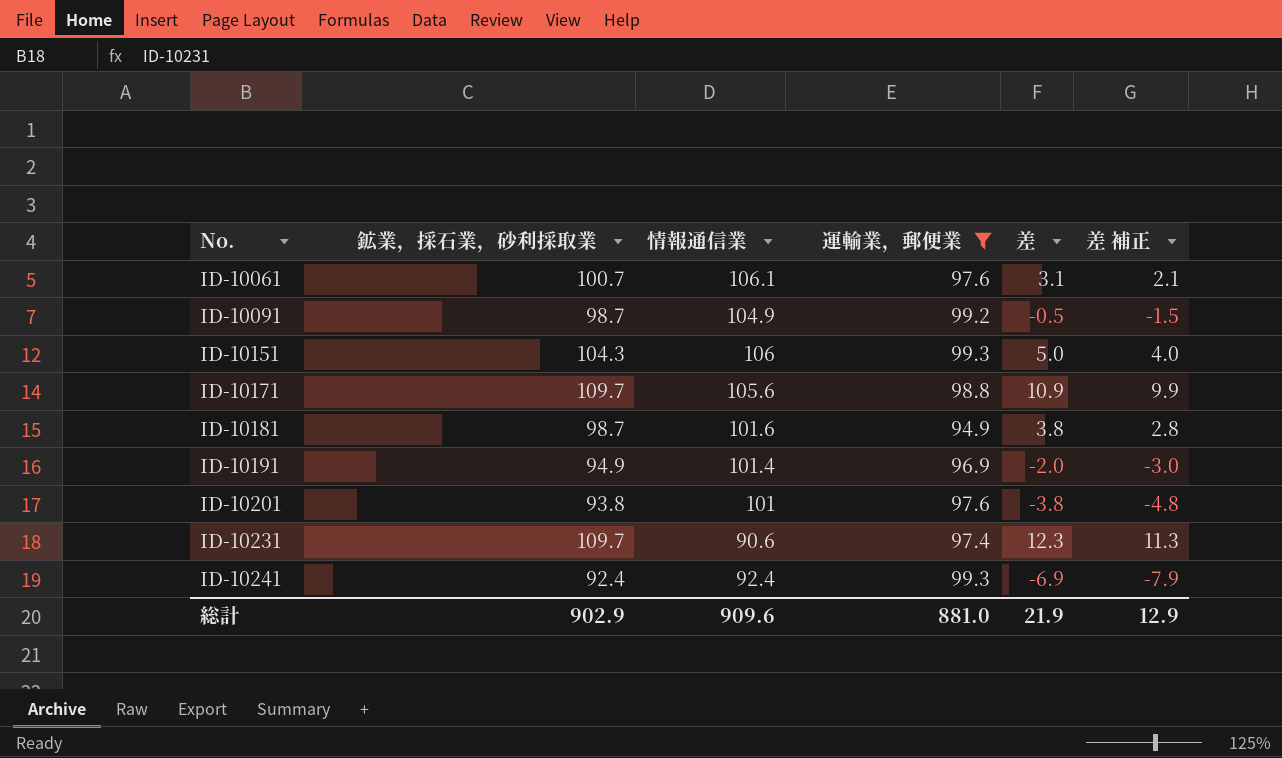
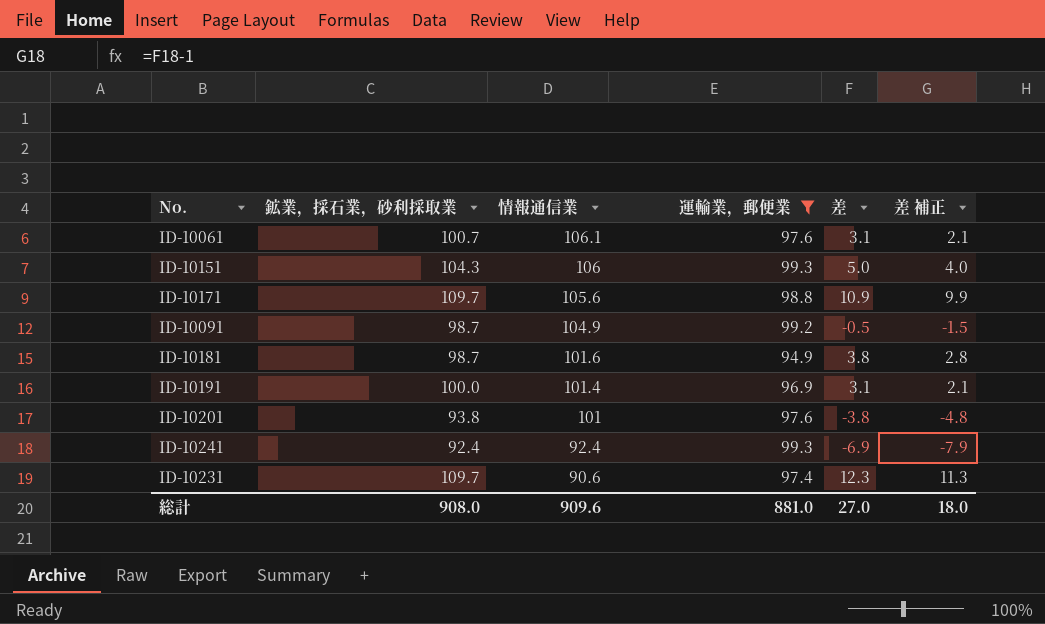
row order: No. ascending -> 情報通信業 descending
ID-10191 | 鉱業，採石業，砂利採取業: 94.9 -> 100.0
ID-10191 | 差: -2.0 -> 3.1
ID-10191 | 差 補正: -3.0 -> 2.1
総計 | 鉱業，採石業，砂利採取業: 902.9 -> 908.0
総計 | 差: 21.9 -> 27.0
総計 | 差 補正: 12.9 -> 18.0

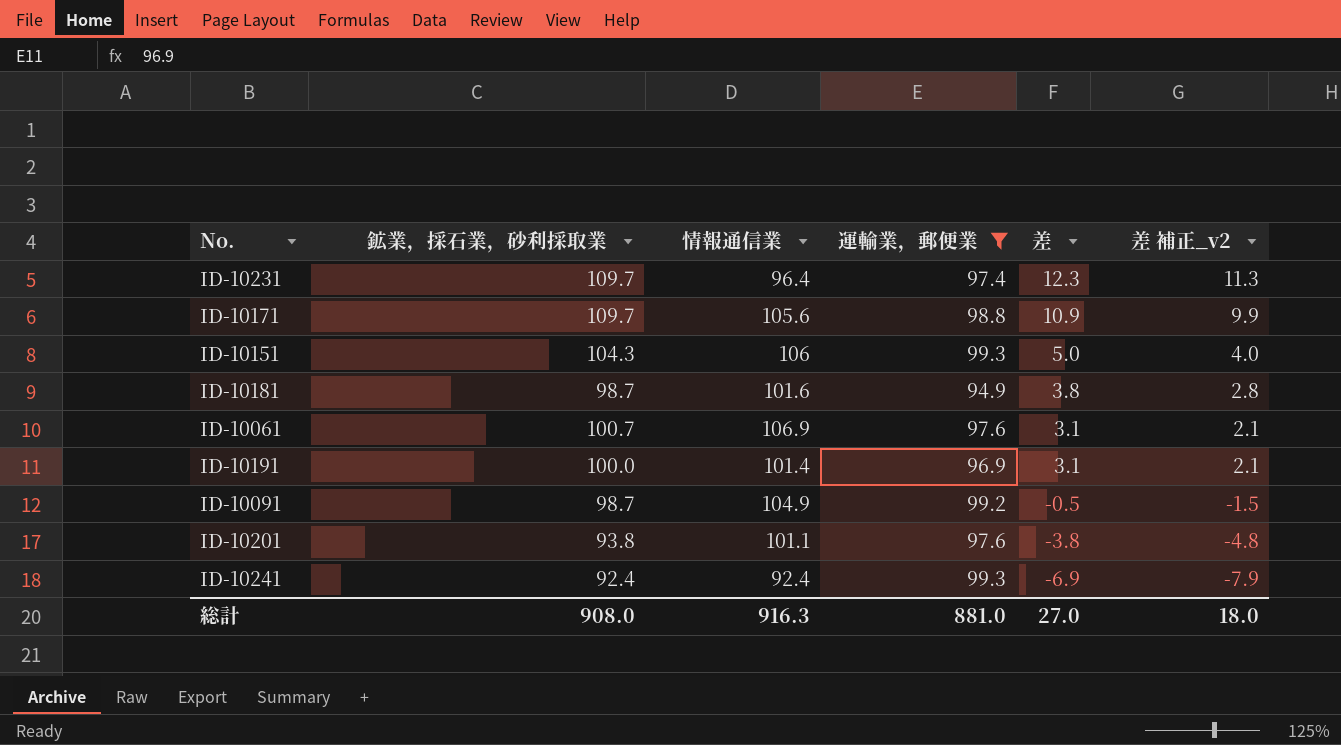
row order: 情報通信業 descending -> 差 descending
column name: 差 補正 -> 差 補正_v2
ID-10231 | 情報通信業: 90.6 -> 96.4
ID-10061 | 情報通信業: 106.1 -> 106.9
ID-10201 | 情報通信業: 101 -> 101.1
総計 | 情報通信業: 909.6 -> 916.3

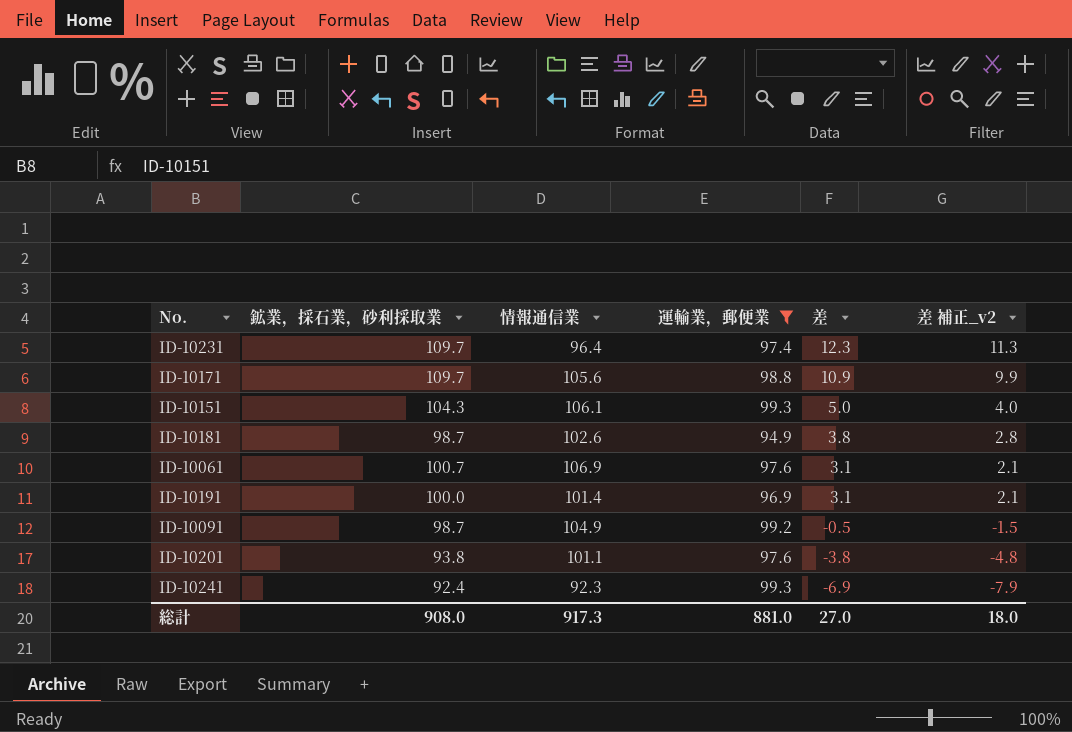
ID-10151 | 情報通信業: 106 -> 106.1
ID-10181 | 情報通信業: 101.6 -> 102.6
ID-10241 | 情報通信業: 92.4 -> 92.3
総計 | 情報通信業: 916.3 -> 917.3

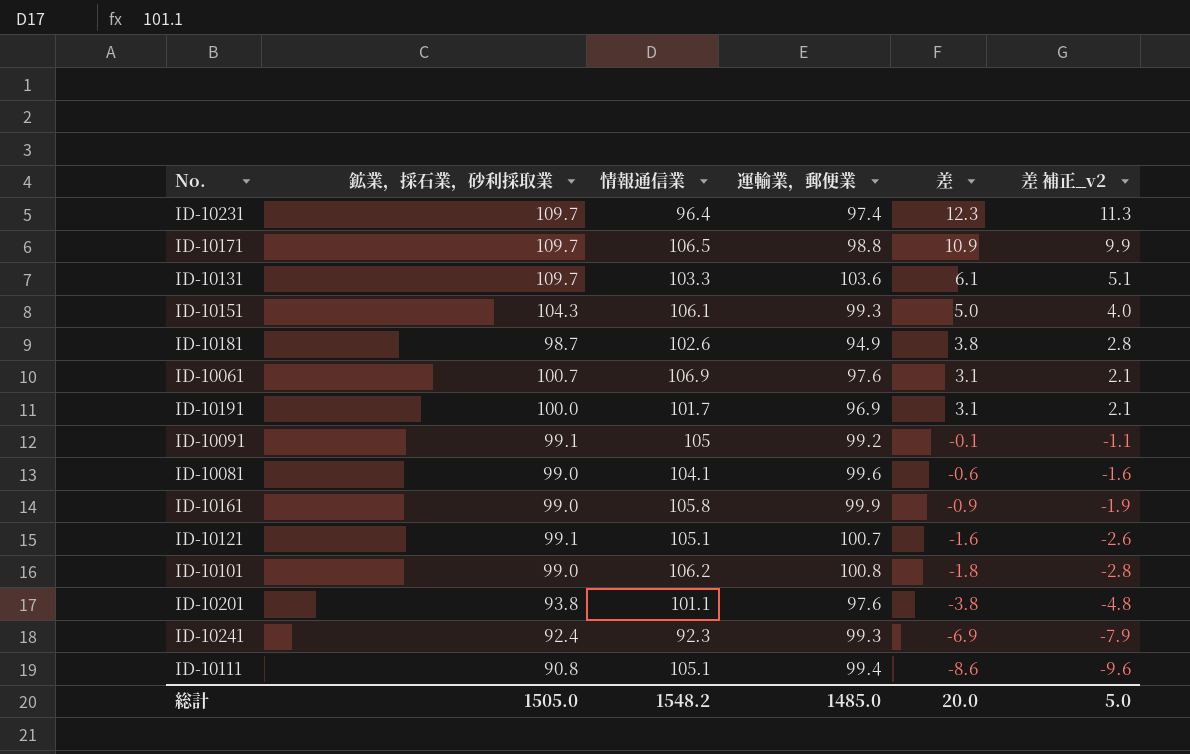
filter: 運輸業，郵便業 <= 99.3 -> none
ID-10171 | 情報通信業: 105.6 -> 106.5
ID-10191 | 情報通信業: 101.4 -> 101.7
ID-10091 | 鉱業，採石業，砂利採取業: 98.7 -> 99.1
ID-10091 | 情報通信業: 104.9 -> 105
ID-10091 | 差: -0.5 -> -0.1
ID-10091 | 差 補正_v2: -1.5 -> -1.1
総計 | 鉱業，採石業，砂利採取業: 908.0 -> 1505.0
総計 | 情報通信業: 917.3 -> 1548.2
総計 | 運輸業，郵便業: 881.0 -> 1485.0
総計 | 差: 27.0 -> 20.0
総計 | 差 補正_v2: 18.0 -> 5.0

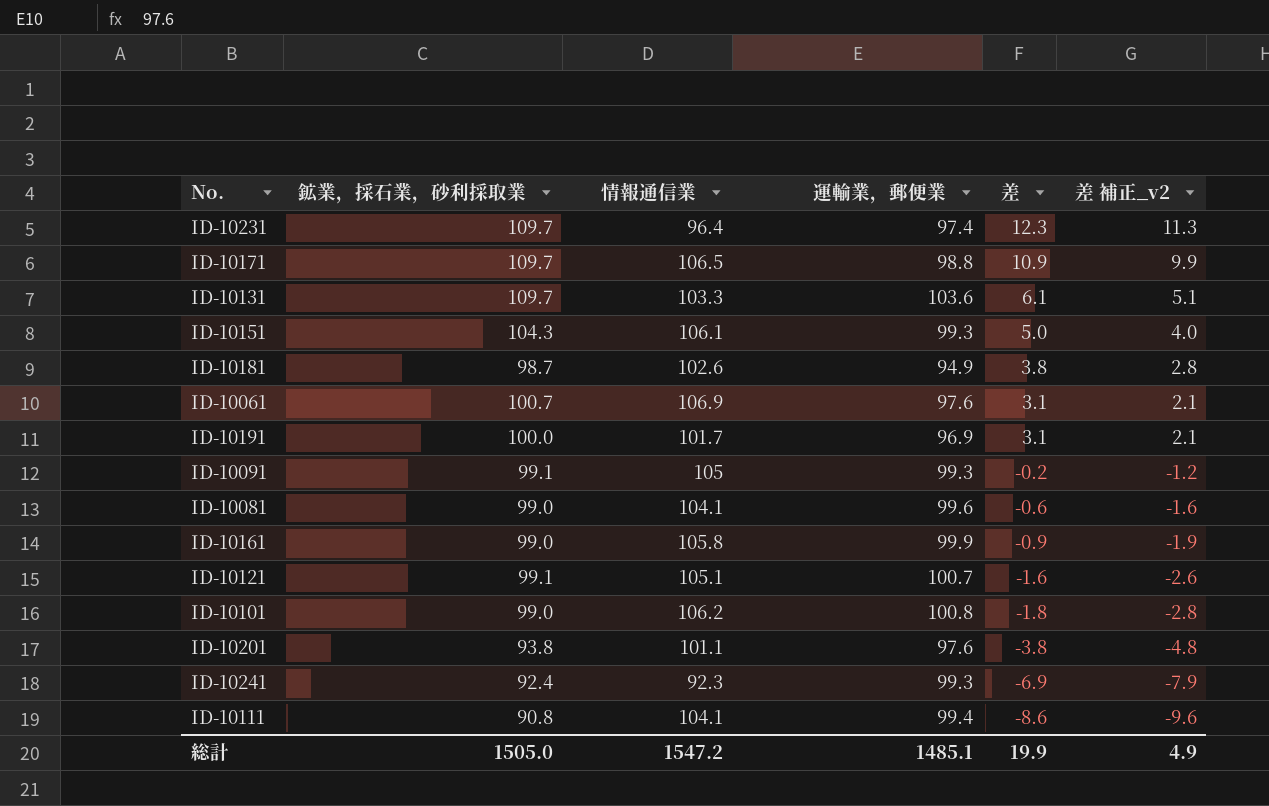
ID-10091 | 運輸業，郵便業: 99.2 -> 99.3
ID-10091 | 差: -0.1 -> -0.2
ID-10091 | 差 補正_v2: -1.1 -> -1.2
ID-10111 | 情報通信業: 105.1 -> 104.1
総計 | 情報通信業: 1548.2 -> 1547.2
総計 | 運輸業，郵便業: 1485.0 -> 1485.1
総計 | 差: 20.0 -> 19.9
総計 | 差 補正_v2: 5.0 -> 4.9

